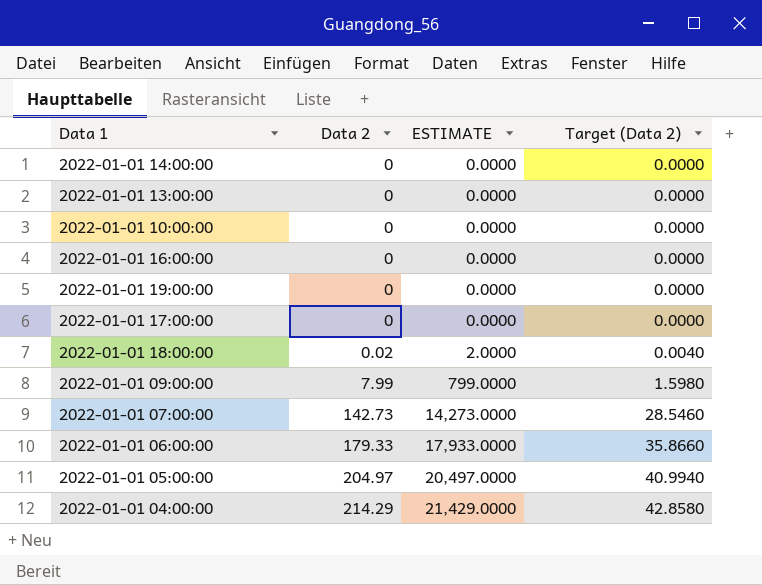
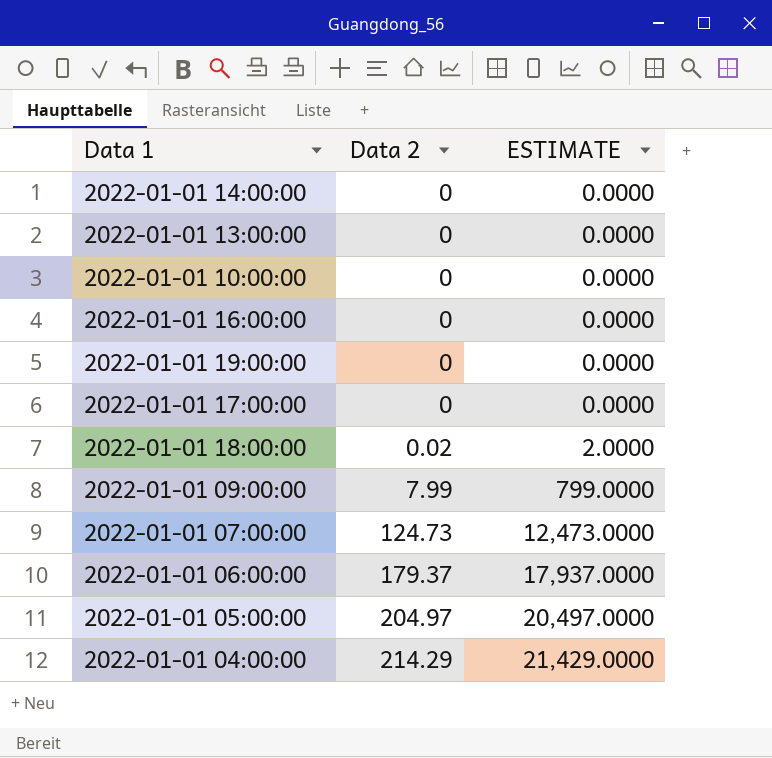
column Target (Data 2) | formula: [Data 2] * 0.2 -> none
2022-01-01 07:00:00 | Data 2: 142.73 -> 124.73
2022-01-01 07:00:00 | ESTIMATE: 14,273.0000 -> 12,473.0000
2022-01-01 06:00:00 | Data 2: 179.33 -> 179.37
2022-01-01 06:00:00 | ESTIMATE: 17,933.0000 -> 17,937.0000

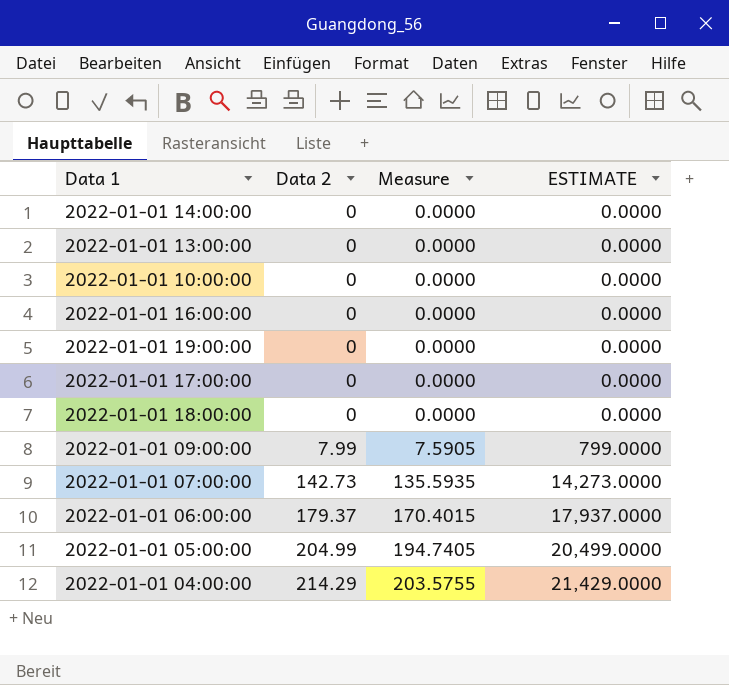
column Measure | formula: none -> [Data 2] * 0.95
2022-01-01 18:00:00 | Data 2: 0.02 -> 0
2022-01-01 18:00:00 | ESTIMATE: 2.0000 -> 0.0000
2022-01-01 07:00:00 | Data 2: 124.73 -> 142.73
2022-01-01 07:00:00 | ESTIMATE: 12,473.0000 -> 14,273.0000
2022-01-01 05:00:00 | Data 2: 204.97 -> 204.99
2022-01-01 05:00:00 | ESTIMATE: 20,497.0000 -> 20,499.0000

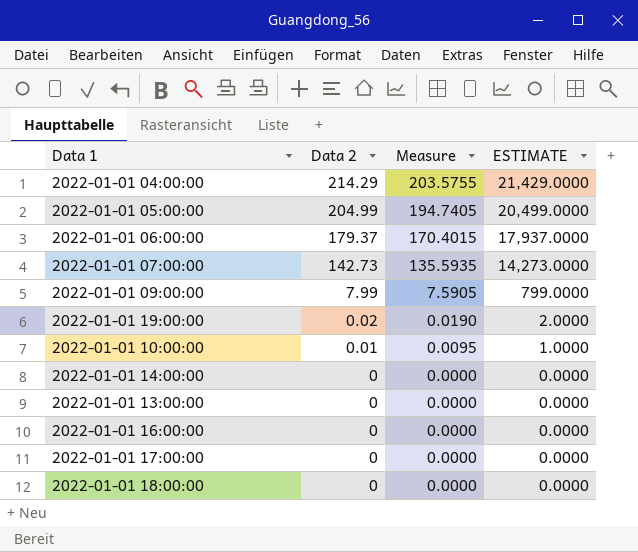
row order: Data 2 ascending -> Data 2 descending
2022-01-01 19:00:00 | Data 2: 0 -> 0.02
2022-01-01 19:00:00 | Measure: 0.0000 -> 0.0190
2022-01-01 19:00:00 | ESTIMATE: 0.0000 -> 2.0000
2022-01-01 10:00:00 | Data 2: 0 -> 0.01
2022-01-01 10:00:00 | Measure: 0.0000 -> 0.0095
2022-01-01 10:00:00 | ESTIMATE: 0.0000 -> 1.0000

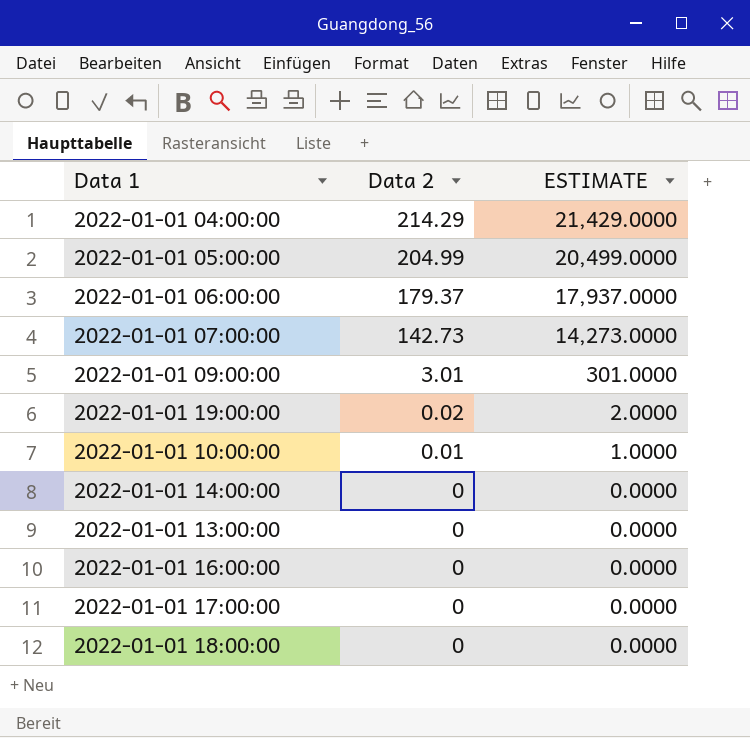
column Measure | formula: [Data 2] * 0.95 -> none
2022-01-01 09:00:00 | Data 2: 7.99 -> 3.01
2022-01-01 09:00:00 | ESTIMATE: 799.0000 -> 301.0000

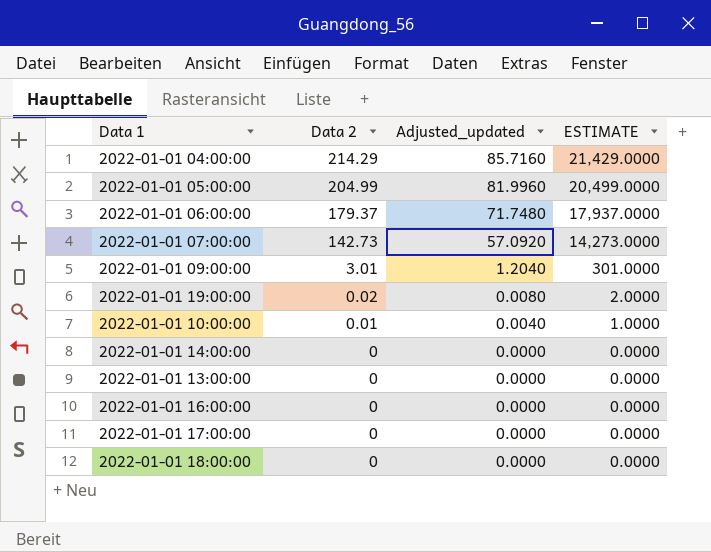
column Adjusted_updated | formula: none -> [Data 2] * 0.4

